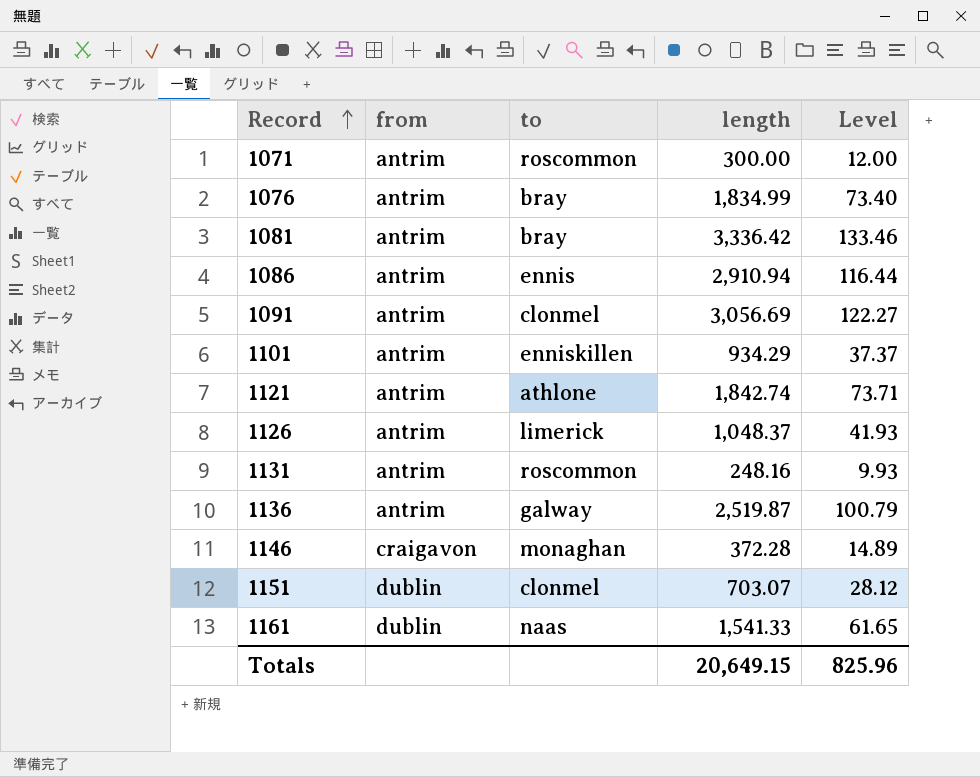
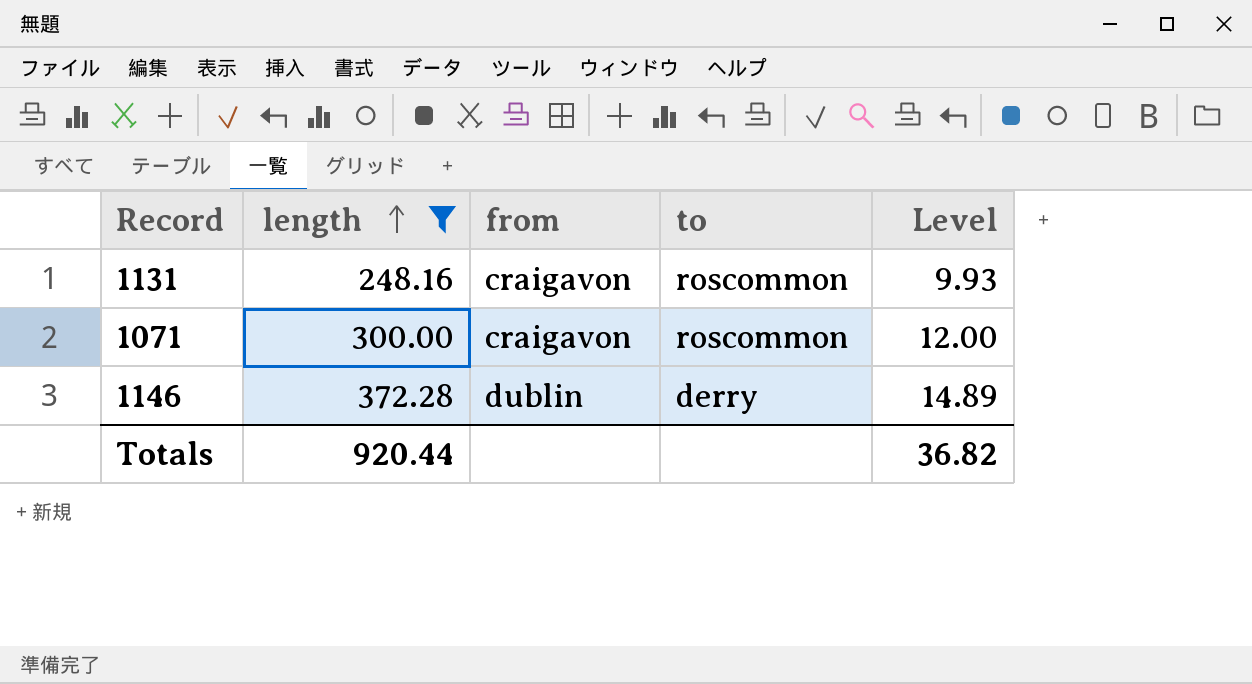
filter: none -> length <= 372.28
row order: Record ascending -> length ascending
column length | position: 4 -> 2
1131 | from: antrim -> craigavon
1071 | from: antrim -> craigavon
1146 | from: craigavon -> dublin
1146 | to: monaghan -> derry
Totals | length: 20,649.15 -> 920.44
Totals | Level: 825.96 -> 36.82

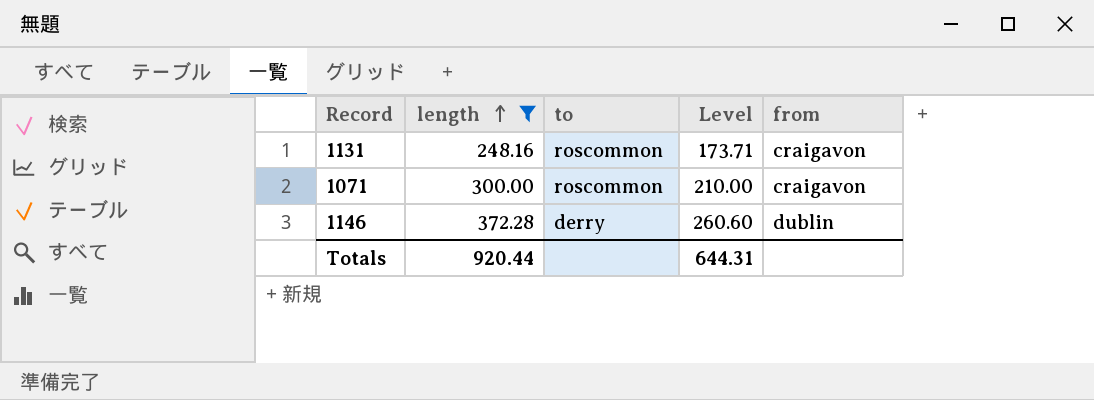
column Level | formula: [length] * 0.04 -> [length] * 0.7
column from | position: 3 -> 5
Totals | Level: 36.82 -> 644.31

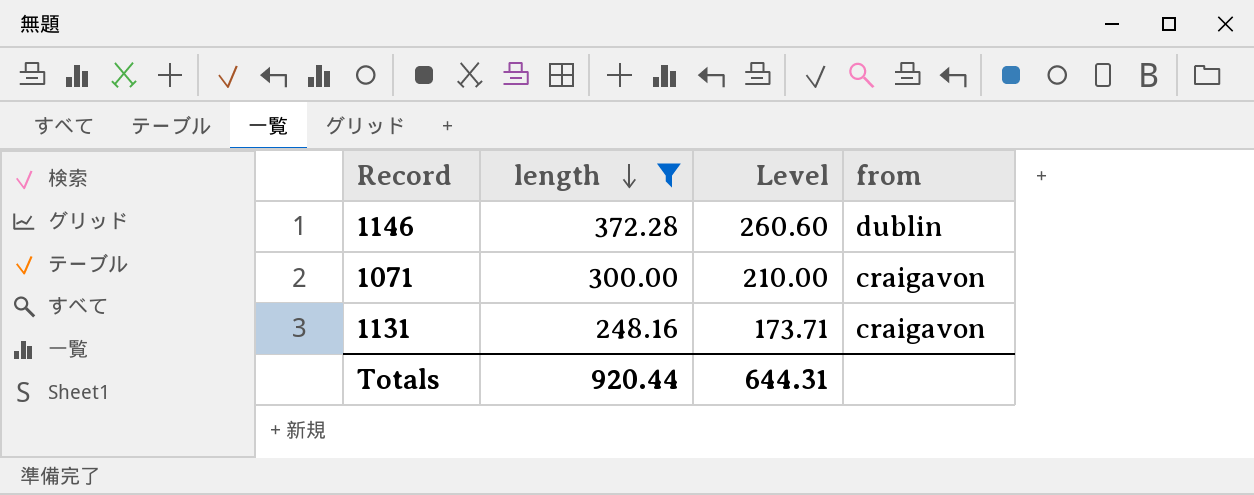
row order: length ascending -> length descending
column to | position: 3 -> none

